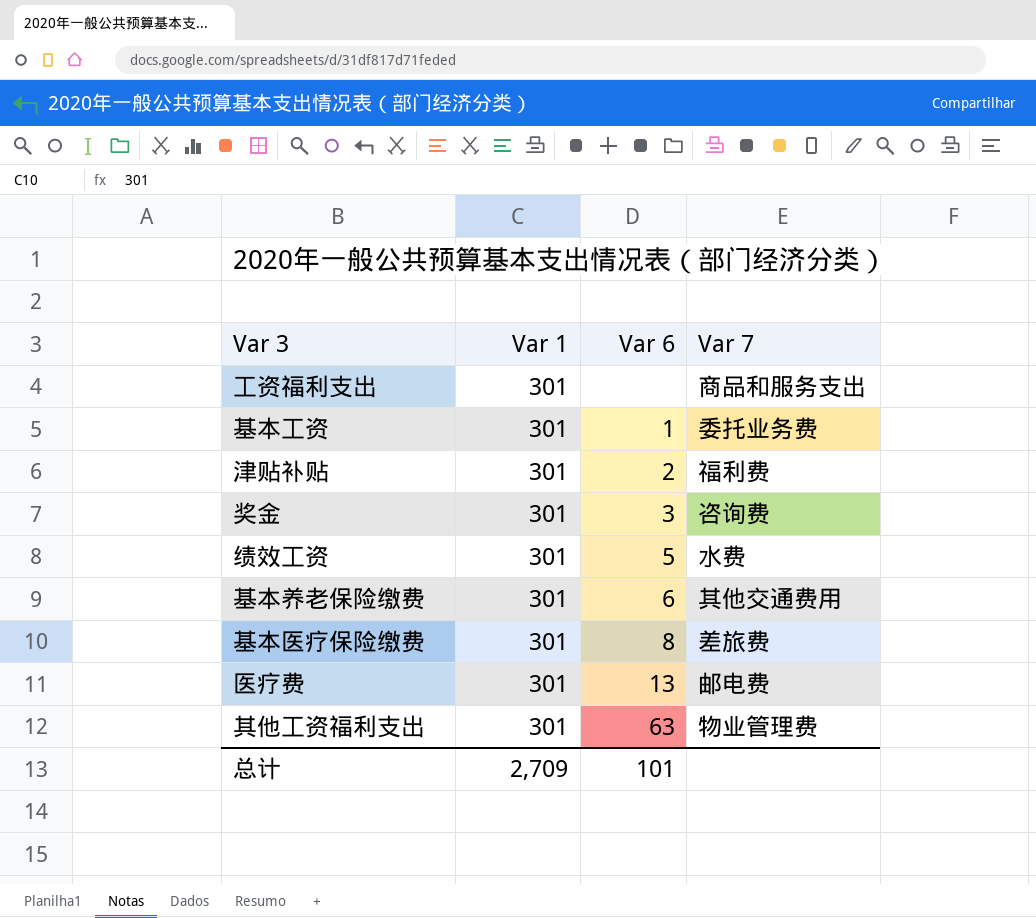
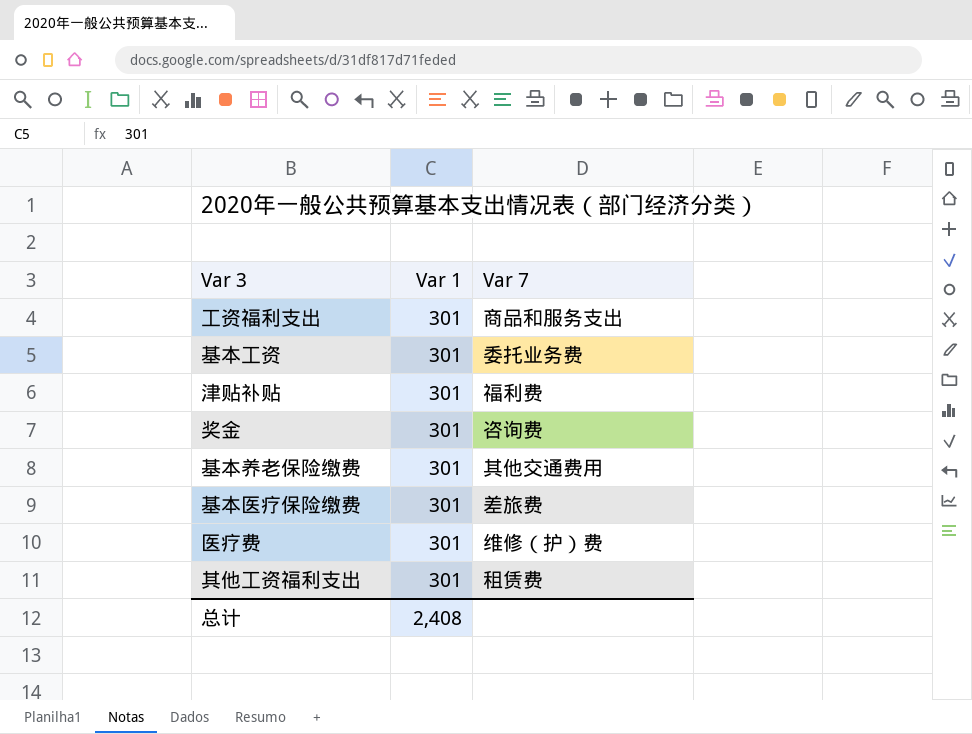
column Var 6 | position: 3 -> none
row 绩效工资: 301 | 5 | 水费 -> none
医疗费 | Var 7: 邮电费 -> 维修（护）费
其他工资福利支出 | Var 7: 物业管理费 -> 租赁费
总计 | Var 1: 2,709 -> 2,408

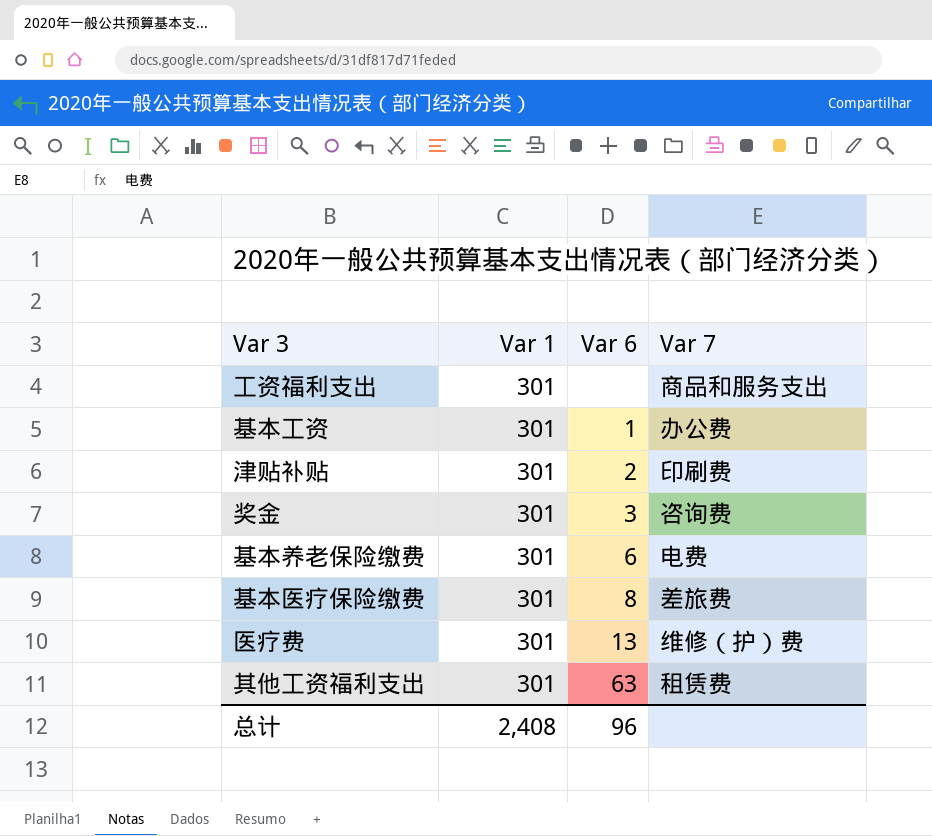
column Var 6 | position: none -> 3
基本工资 | Var 7: 委托业务费 -> 办公费
津贴补贴 | Var 7: 福利费 -> 印刷费
基本养老保险缴费 | Var 7: 其他交通费用 -> 电费

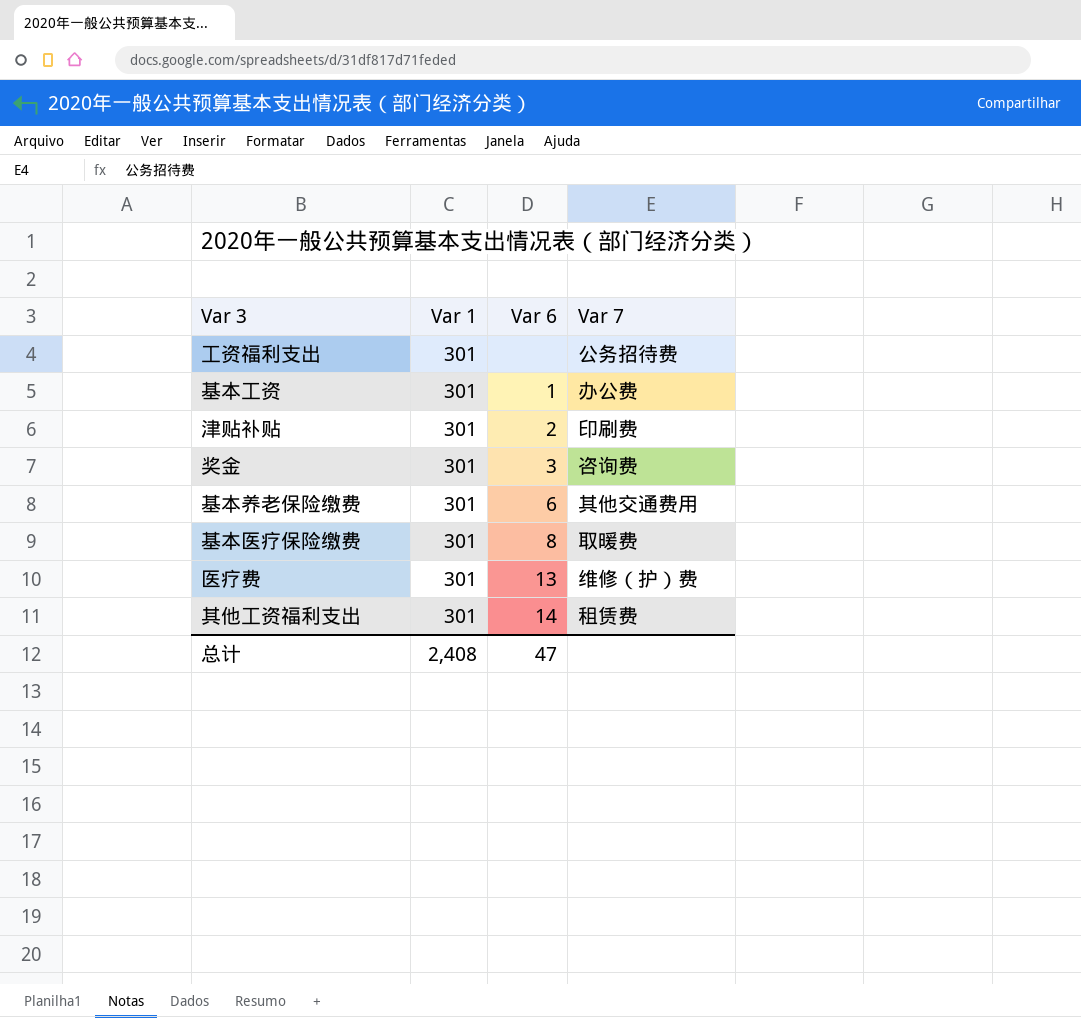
工资福利支出 | Var 7: 商品和服务支出 -> 公务招待费
基本养老保险缴费 | Var 7: 电费 -> 其他交通费用
基本医疗保险缴费 | Var 7: 差旅费 -> 取暖费
其他工资福利支出 | Var 6: 63 -> 14
总计 | Var 6: 96 -> 47

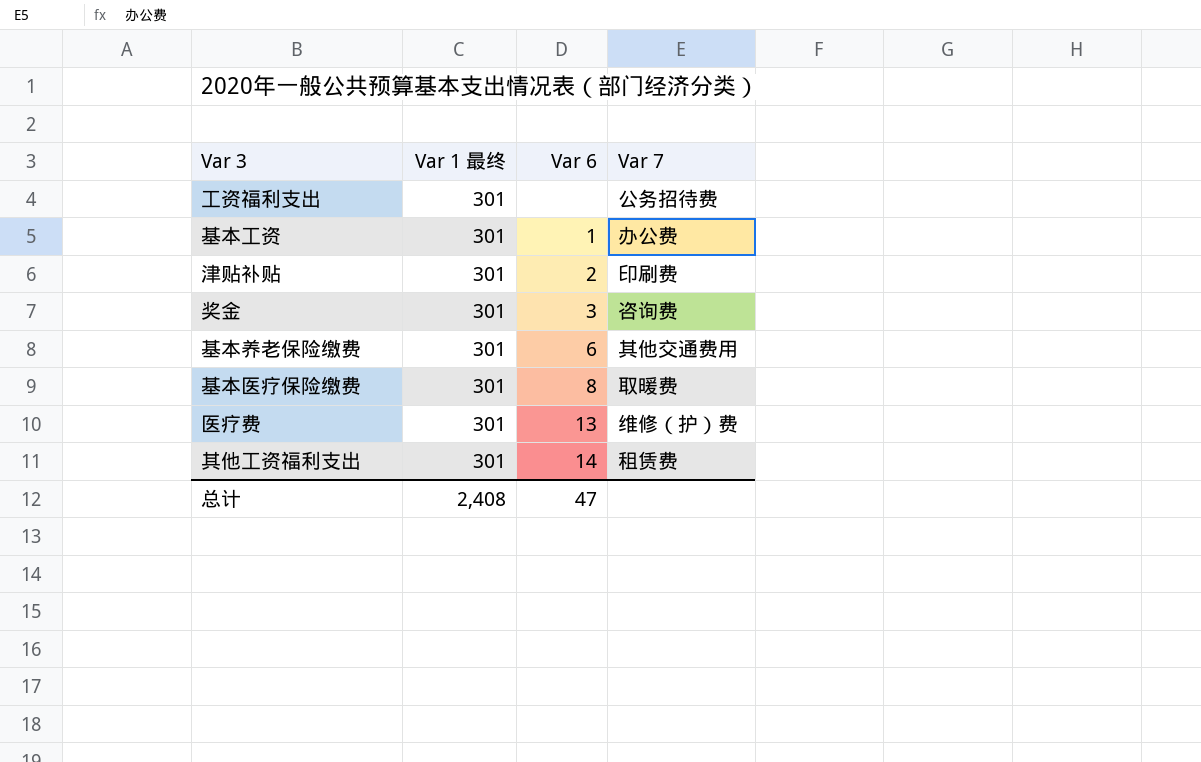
column name: Var 1 -> Var 1 最终

